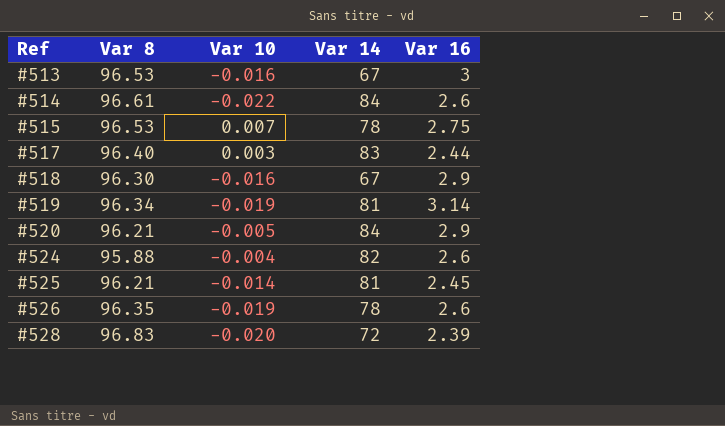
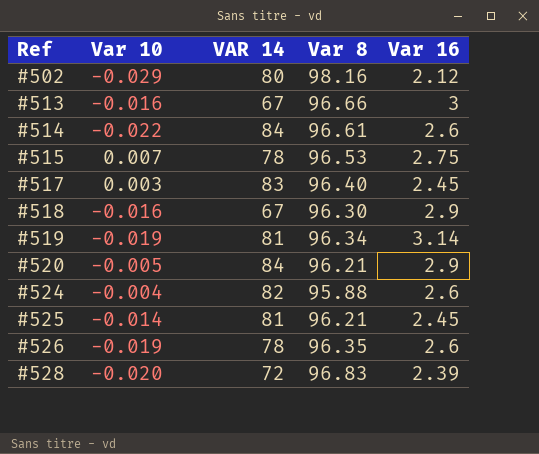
column name: Var 14 -> VAR 14
column Var 8 | position: 2 -> 4
row #502: none -> -0.029 | 80 | 98.16 | 2.12
#513 | Var 8: 96.53 -> 96.66
#517 | Var 16: 2.44 -> 2.45

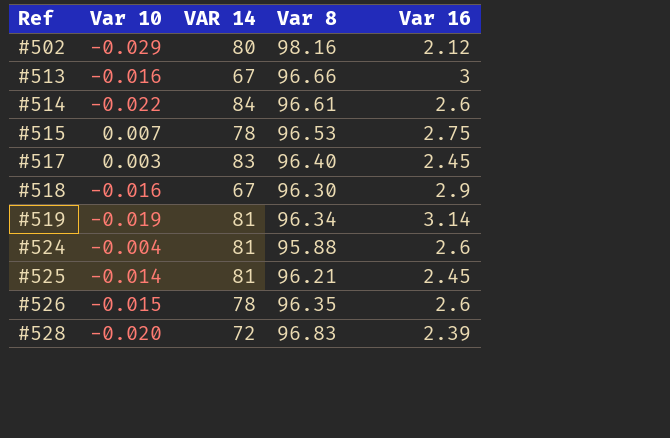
row #520: -0.005 | 84 | 96.21 | 2.9 -> none
#524 | VAR 14: 82 -> 81
#526 | Var 10: -0.019 -> -0.015

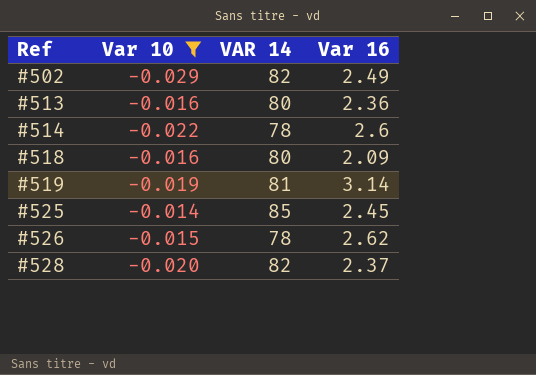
filter: none -> Var 10 <= -0.014
column Var 8 | position: 4 -> none
#502 | VAR 14: 80 -> 82
#502 | Var 16: 2.12 -> 2.49
#513 | VAR 14: 67 -> 80
#513 | Var 16: 3 -> 2.36
#514 | VAR 14: 84 -> 78
#518 | VAR 14: 67 -> 80
#518 | Var 16: 2.9 -> 2.09
#525 | VAR 14: 81 -> 85
#526 | Var 16: 2.6 -> 2.62
#528 | VAR 14: 72 -> 82
#528 | Var 16: 2.39 -> 2.37

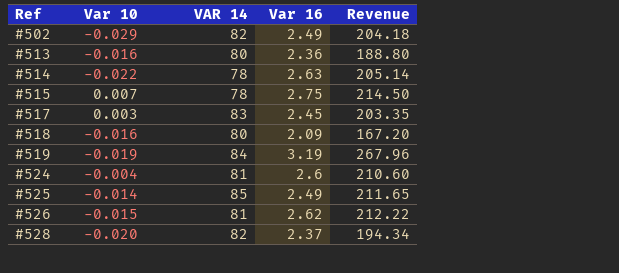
filter: Var 10 <= -0.014 -> none
column Revenue | formula: none -> [VAR 14] * [Var 16]
#514 | Var 16: 2.6 -> 2.63
#519 | VAR 14: 81 -> 84
#519 | Var 16: 3.14 -> 3.19
#525 | Var 16: 2.45 -> 2.49
#526 | VAR 14: 78 -> 81

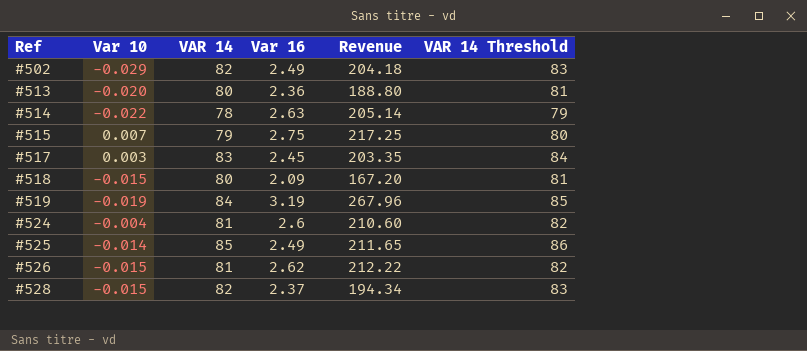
column VAR 14 Threshold | formula: none -> [VAR 14] + 1
#513 | Var 10: -0.016 -> -0.020
#515 | VAR 14: 78 -> 79
#515 | Revenue: 214.50 -> 217.25
#518 | Var 10: -0.016 -> -0.015
#528 | Var 10: -0.020 -> -0.015

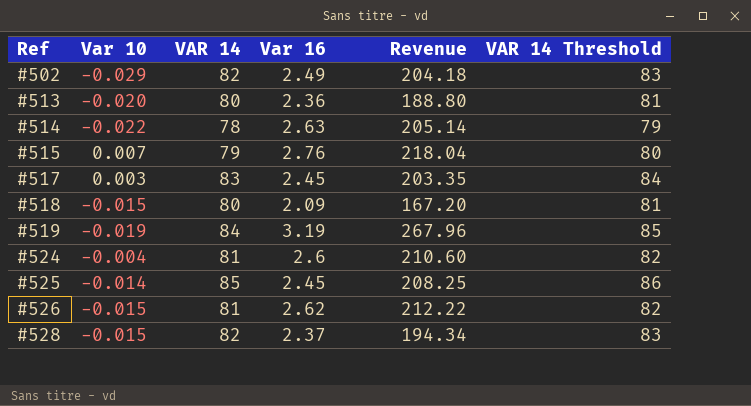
#515 | Var 16: 2.75 -> 2.76
#515 | Revenue: 217.25 -> 218.04
#525 | Var 16: 2.49 -> 2.45
#525 | Revenue: 211.65 -> 208.25

